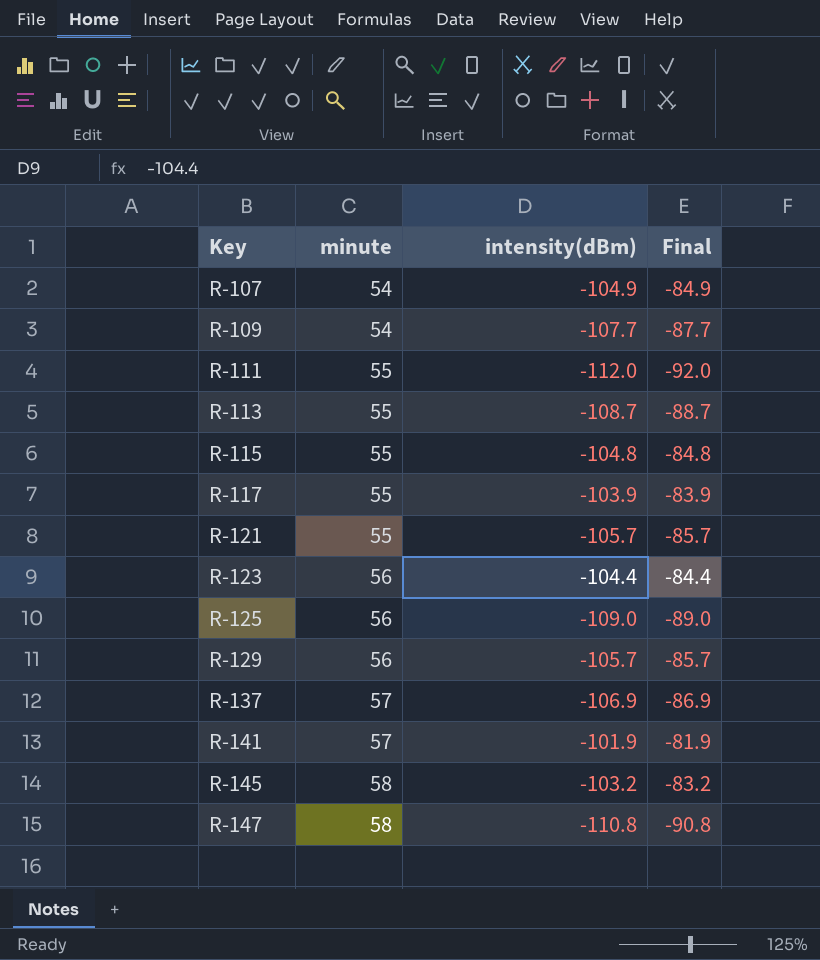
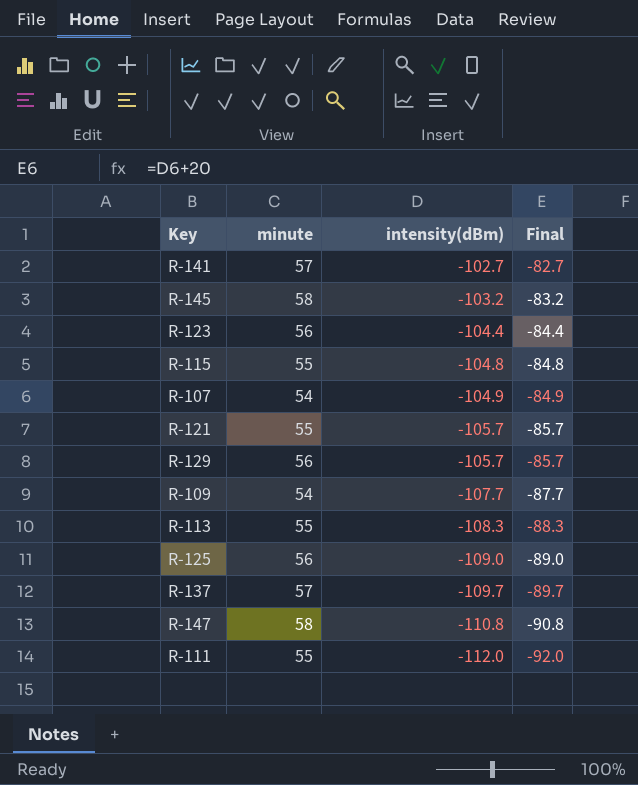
row order: Key ascending -> intensity(dBm) descending
row R-117: 55 | -103.9 | -83.9 -> none
R-141 | intensity(dBm): -101.9 -> -102.7
R-141 | Final: -81.9 -> -82.7
R-113 | intensity(dBm): -108.7 -> -108.3
R-113 | Final: -88.7 -> -88.3
R-137 | intensity(dBm): -106.9 -> -109.7
R-137 | Final: -86.9 -> -89.7

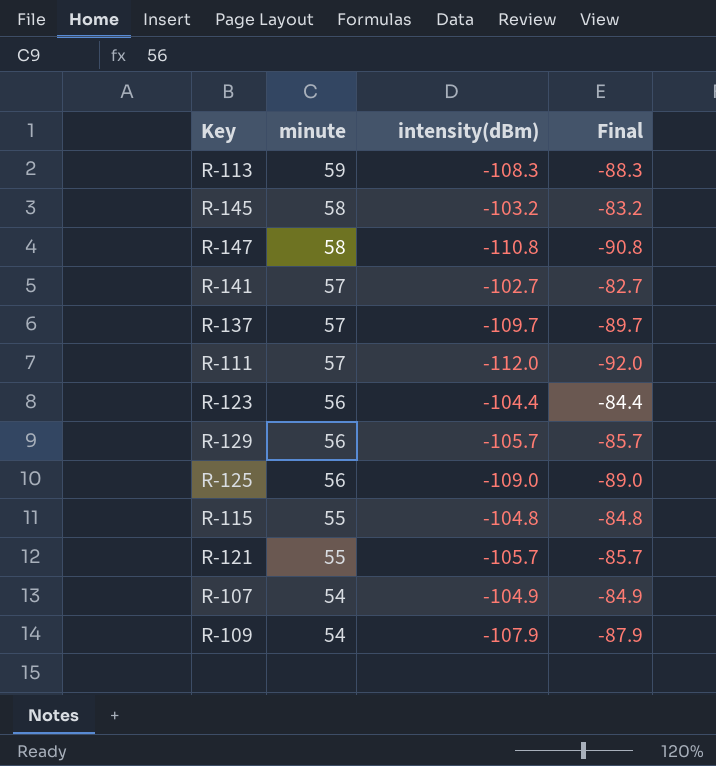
row order: intensity(dBm) descending -> minute descending
R-113 | minute: 55 -> 59
R-111 | minute: 55 -> 57
R-109 | intensity(dBm): -107.7 -> -107.9
R-109 | Final: -87.7 -> -87.9

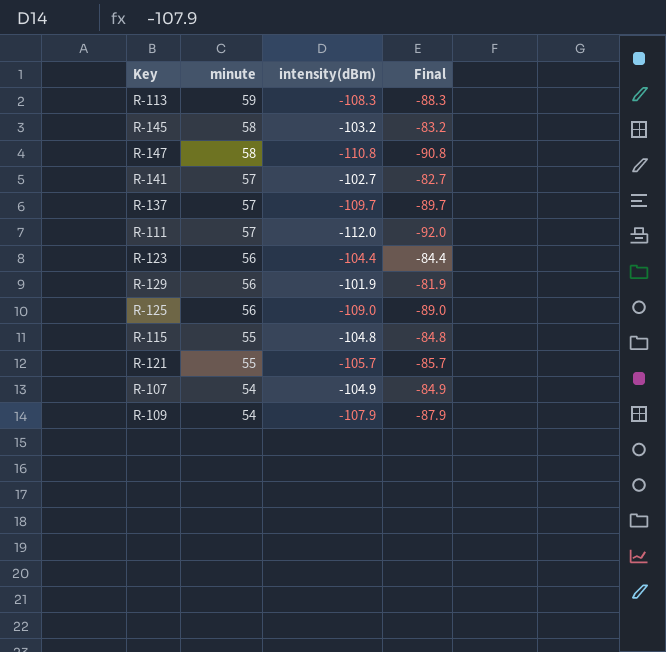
R-129 | intensity(dBm): -105.7 -> -101.9
R-129 | Final: -85.7 -> -81.9

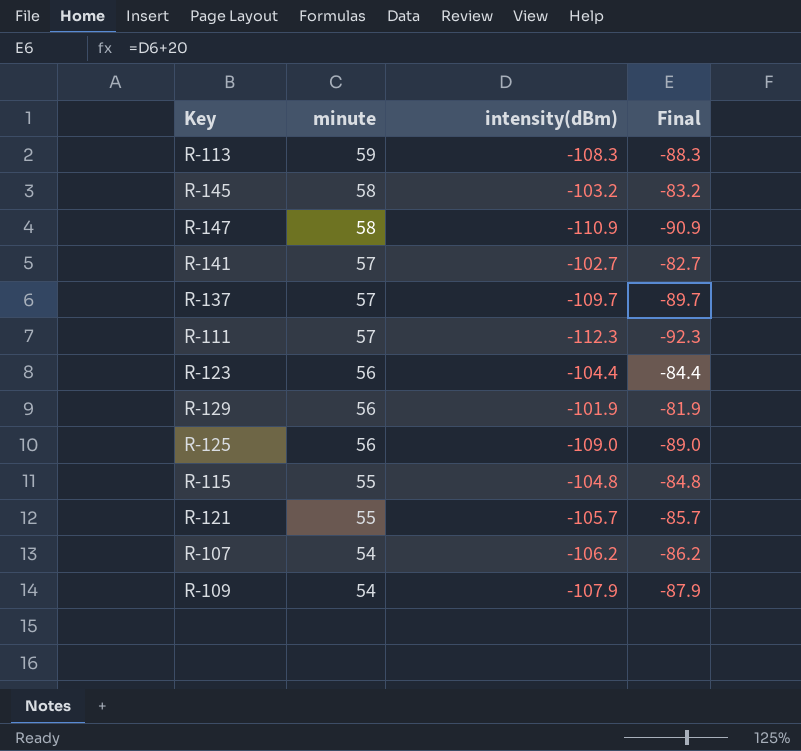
R-147 | intensity(dBm): -110.8 -> -110.9
R-147 | Final: -90.8 -> -90.9
R-111 | intensity(dBm): -112.0 -> -112.3
R-111 | Final: -92.0 -> -92.3
R-107 | intensity(dBm): -104.9 -> -106.2
R-107 | Final: -84.9 -> -86.2

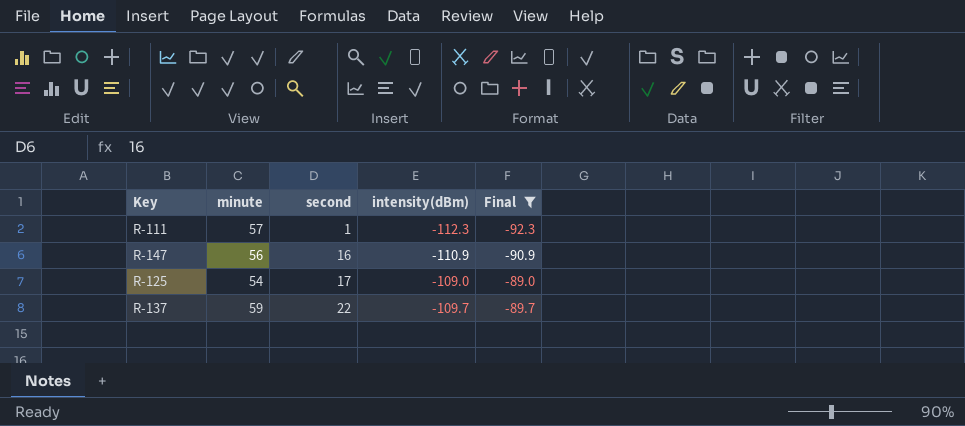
filter: none -> Final <= -89.0
row order: minute descending -> second ascending
column second | position: none -> 3
R-147 | minute: 58 -> 56
R-125 | minute: 56 -> 54
R-137 | minute: 57 -> 59

